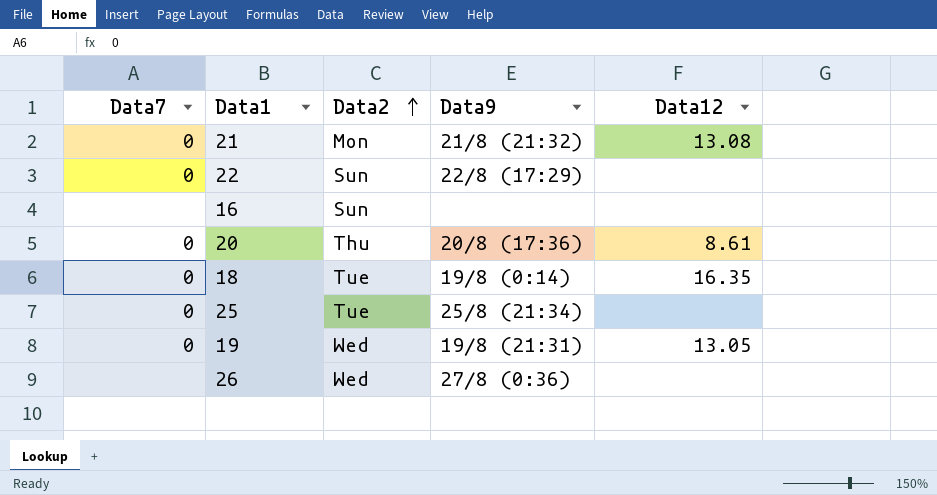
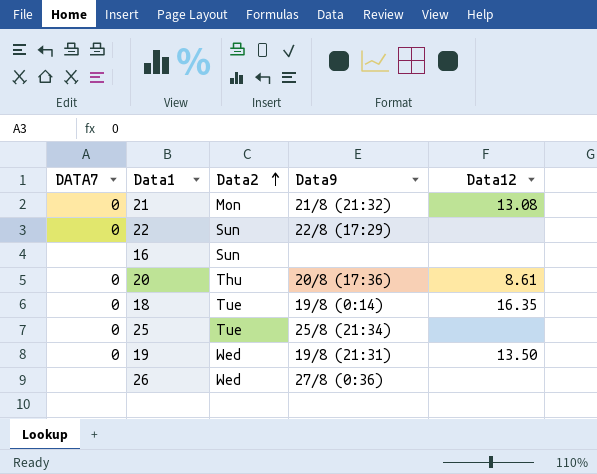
column name: Data7 -> DATA7
19 | Data12: 13.05 -> 13.50

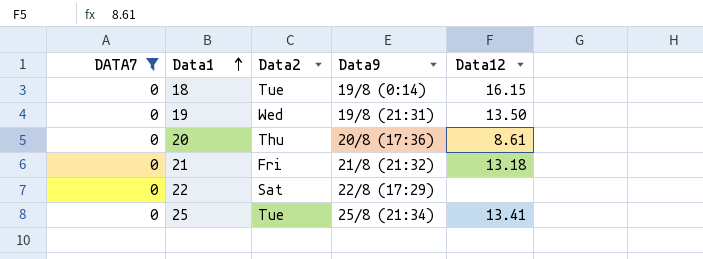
filter: none -> DATA7 = 0
row order: Data2 ascending -> Data1 ascending
18 | Data12: 16.35 -> 16.15
21 | Data2: Mon -> Fri
21 | Data12: 13.08 -> 13.18
22 | Data2: Sun -> Sat
25 | Data12: none -> 13.41

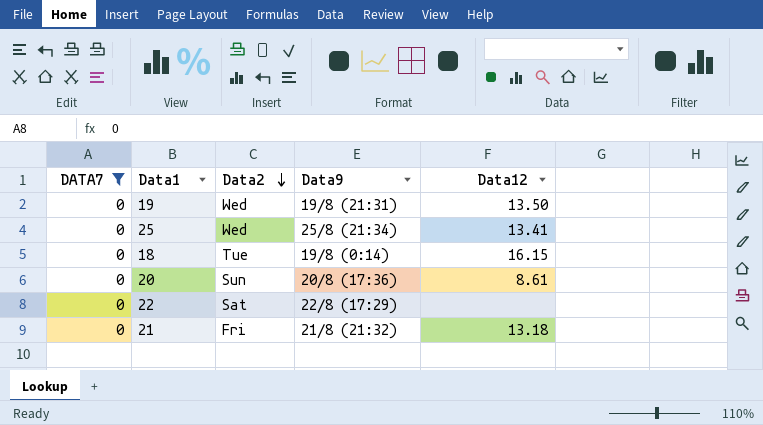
row order: Data1 ascending -> Data2 descending
25 | Data2: Tue -> Wed
20 | Data2: Thu -> Sun

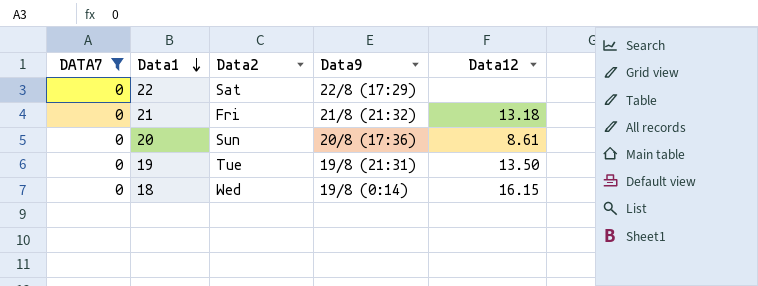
row order: Data2 descending -> Data1 descending
row 25: 0 | Wed | 25/8 (21:34) | 13.41 -> none
19 | Data2: Wed -> Tue
18 | Data2: Tue -> Wed

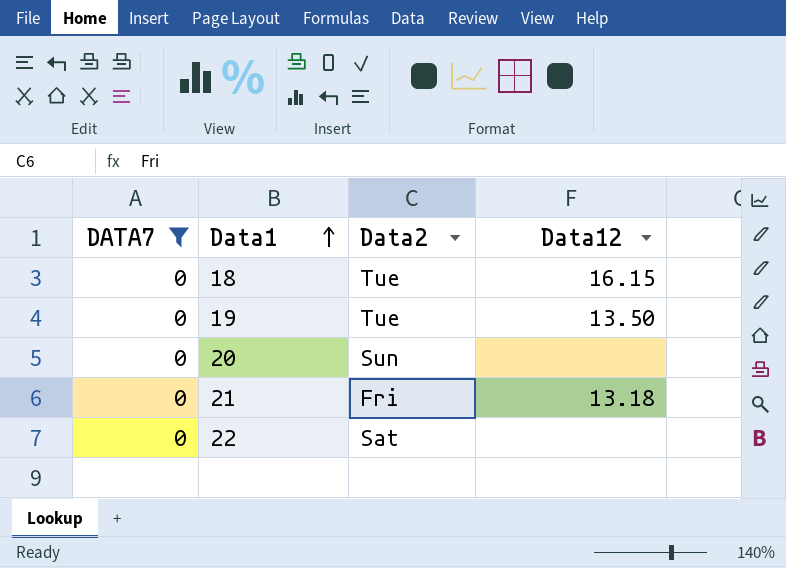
row order: Data1 descending -> Data1 ascending
column Data9 | position: 4 -> none
18 | Data2: Wed -> Tue
20 | Data12: 8.61 -> none

